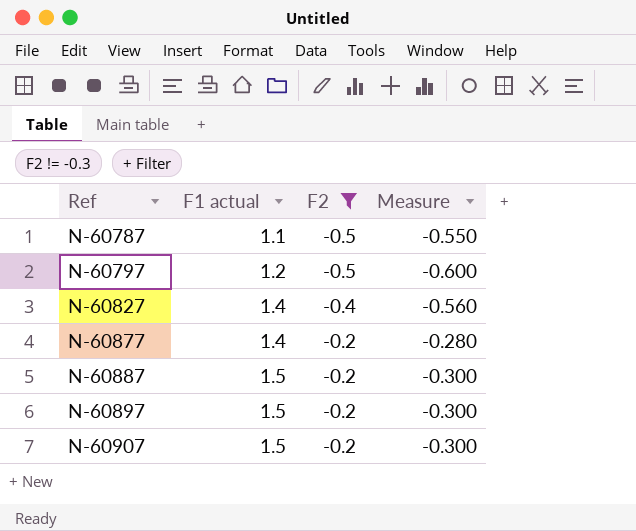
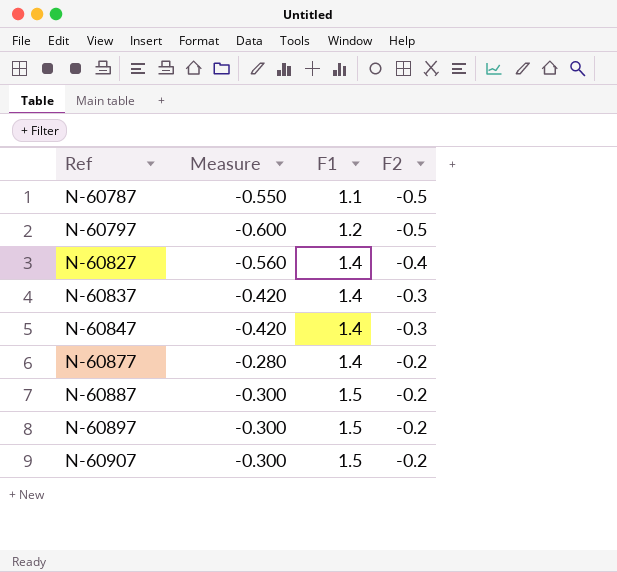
filter: F2 != -0.3 -> none
column Measure | position: 4 -> 2
column name: F1 actual -> F1

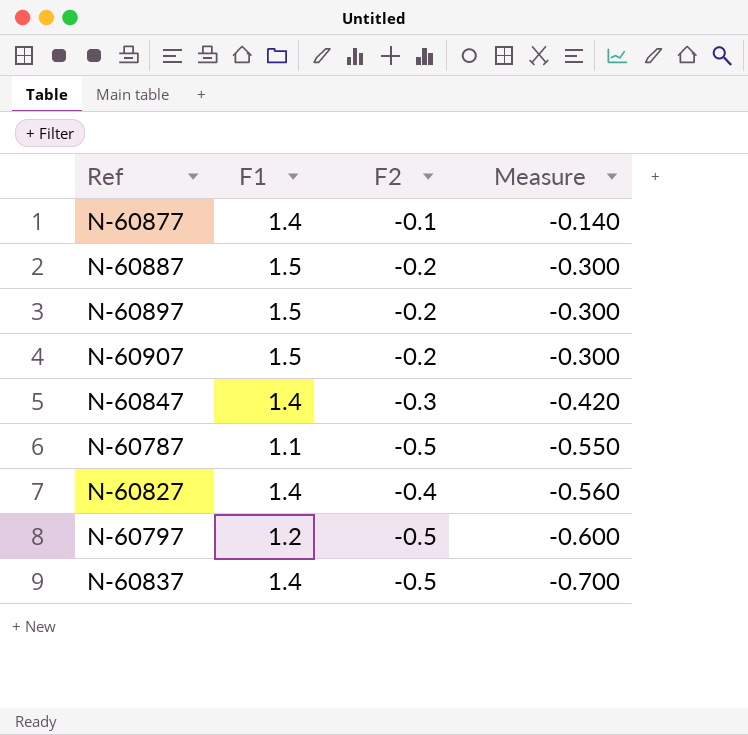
row order: Ref ascending -> Measure descending
column Measure | position: 2 -> 4
N-60877 | F2: -0.2 -> -0.1
N-60877 | Measure: -0.280 -> -0.140
N-60837 | F2: -0.3 -> -0.5
N-60837 | Measure: -0.420 -> -0.700

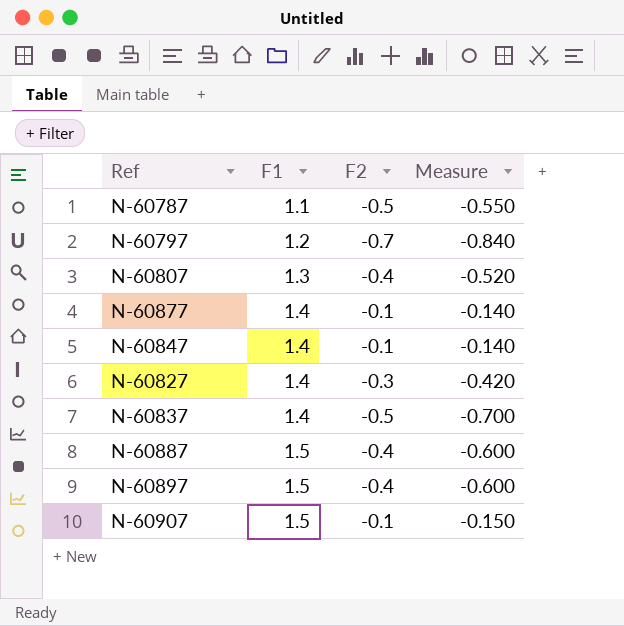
row order: Measure descending -> F1 ascending
N-60797 | F2: -0.5 -> -0.7
N-60797 | Measure: -0.600 -> -0.840
row N-60807: none -> 1.3 | -0.4 | -0.520
N-60847 | F2: -0.3 -> -0.1
N-60847 | Measure: -0.420 -> -0.140
N-60827 | F2: -0.4 -> -0.3
N-60827 | Measure: -0.560 -> -0.420
N-60887 | F2: -0.2 -> -0.4
N-60887 | Measure: -0.300 -> -0.600
N-60897 | F2: -0.2 -> -0.4
N-60897 | Measure: -0.300 -> -0.600
N-60907 | F2: -0.2 -> -0.1
N-60907 | Measure: -0.300 -> -0.150

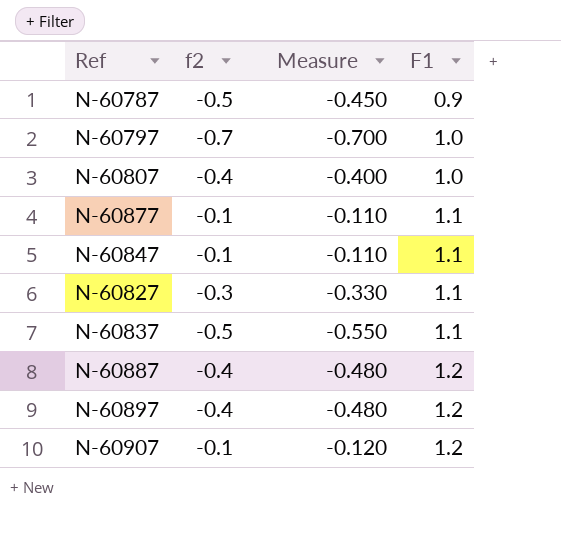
column name: F2 -> f2
column F1 | position: 2 -> 4
N-60787 | Measure: -0.550 -> -0.450
N-60787 | F1: 1.1 -> 0.9
N-60797 | Measure: -0.840 -> -0.700
N-60797 | F1: 1.2 -> 1.0
N-60807 | Measure: -0.520 -> -0.400
N-60807 | F1: 1.3 -> 1.0
N-60877 | Measure: -0.140 -> -0.110
N-60877 | F1: 1.4 -> 1.1
N-60847 | Measure: -0.140 -> -0.110
N-60847 | F1: 1.4 -> 1.1
N-60827 | Measure: -0.420 -> -0.330
N-60827 | F1: 1.4 -> 1.1
N-60837 | Measure: -0.700 -> -0.550
N-60837 | F1: 1.4 -> 1.1
N-60887 | Measure: -0.600 -> -0.480
N-60887 | F1: 1.5 -> 1.2
N-60897 | Measure: -0.600 -> -0.480
N-60897 | F1: 1.5 -> 1.2
N-60907 | Measure: -0.150 -> -0.120
N-60907 | F1: 1.5 -> 1.2

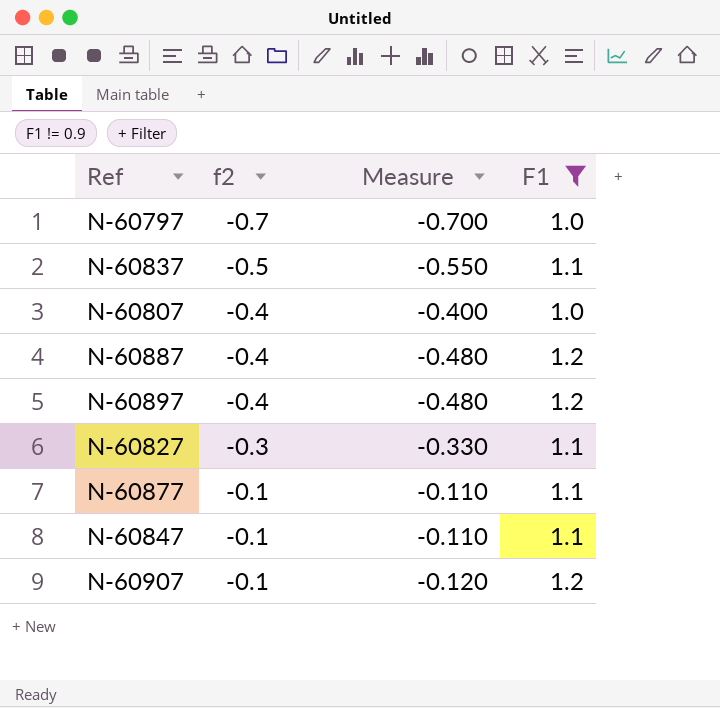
filter: none -> F1 != 0.9
row order: F1 ascending -> f2 ascending

